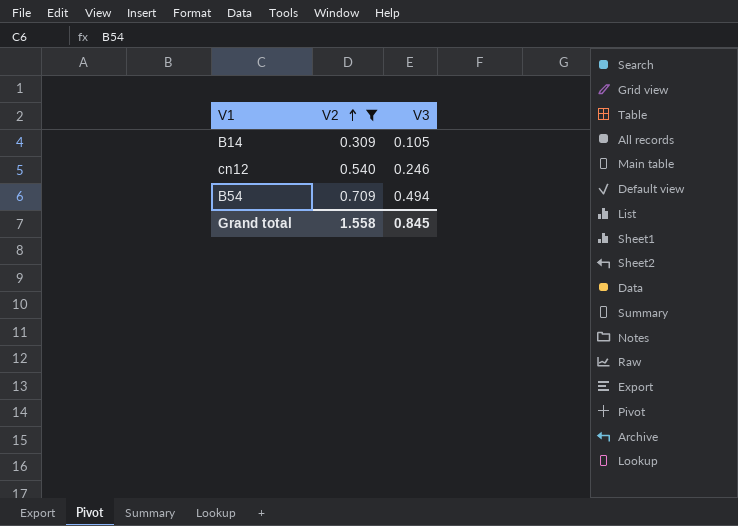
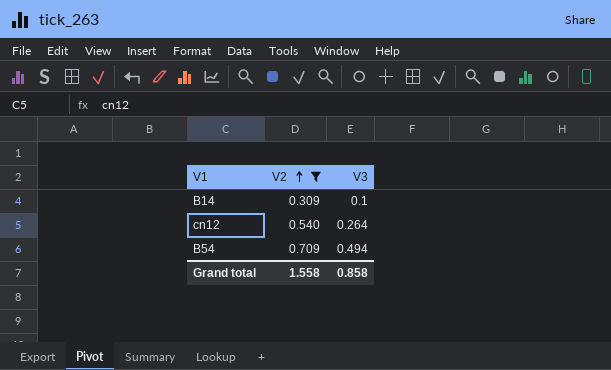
B14 | V3: 0.105 -> 0.1
cn12 | V3: 0.246 -> 0.264
Grand total | V3: 0.845 -> 0.858

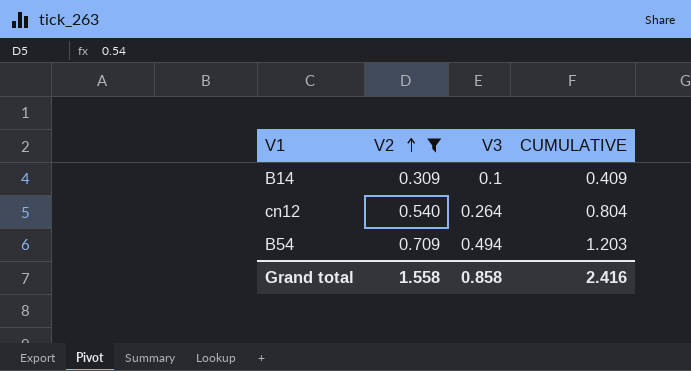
column CUMULATIVE | formula: none -> [V2] + [V3]

